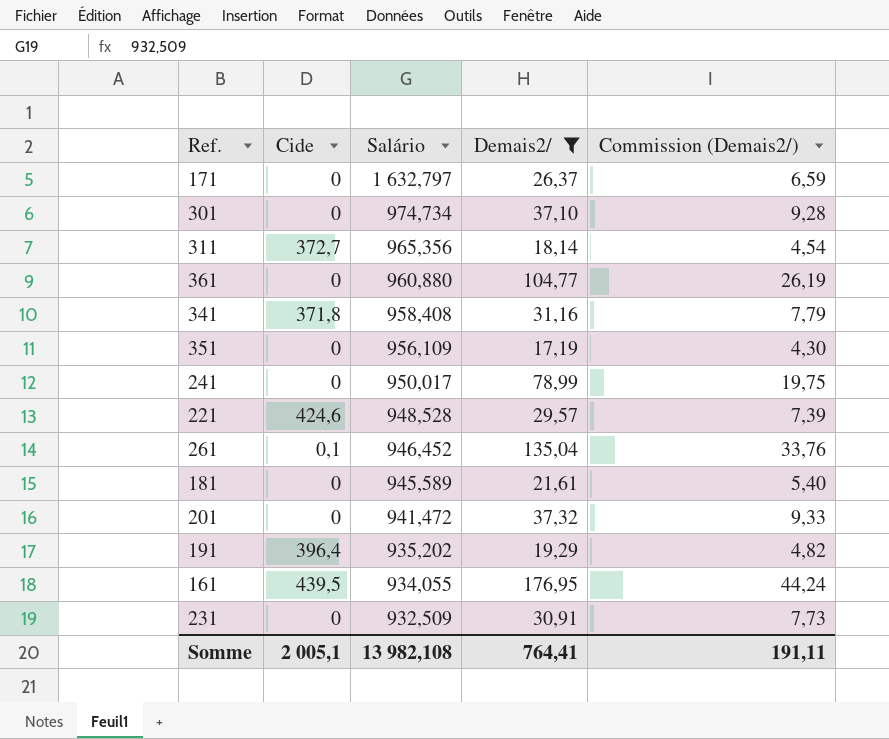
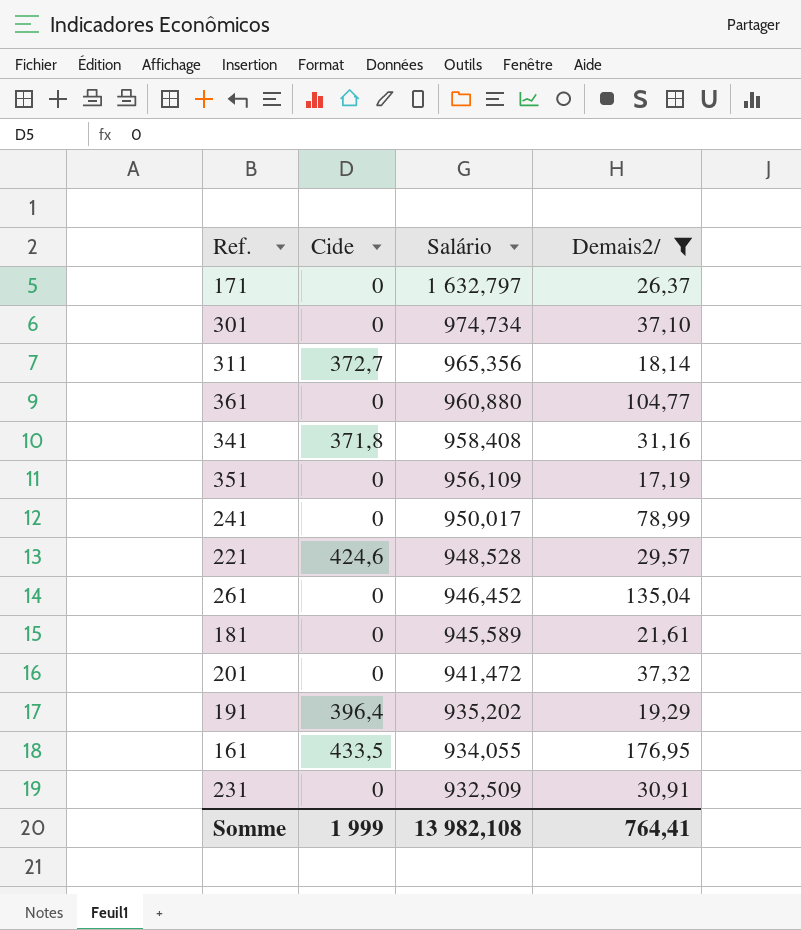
column Commission (Demais2/) | formula: [Demais2/] * 0,25 -> none
261 | Cide: 0,1 -> 0
161 | Cide: 439,5 -> 433,5
Somme | Cide: 2 005,1 -> 1 999

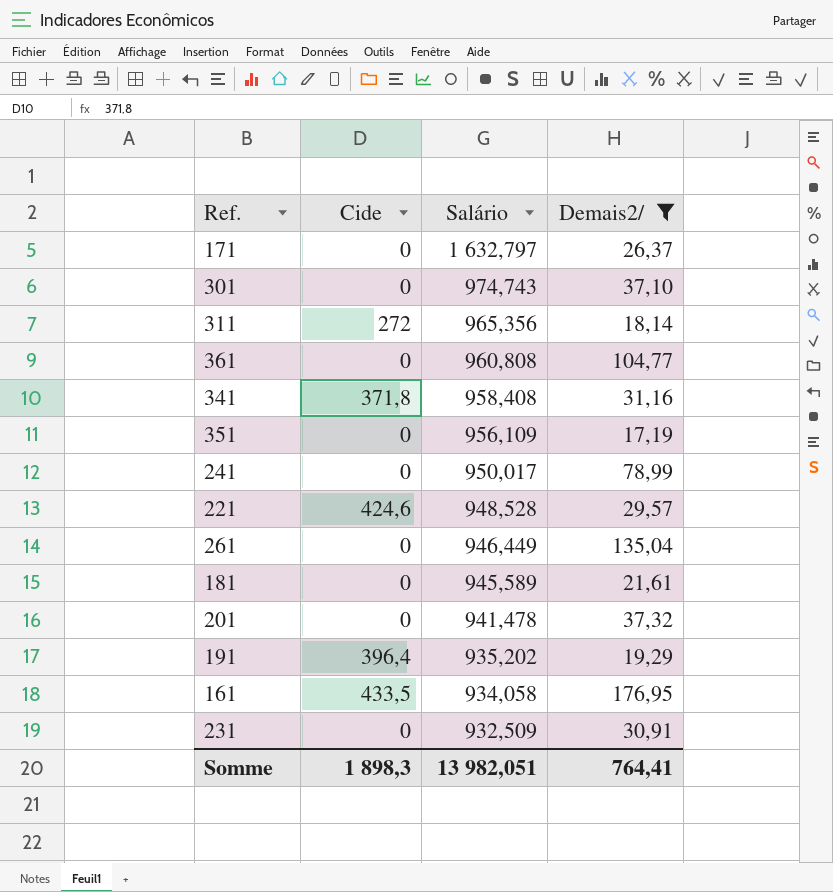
301 | Salário: 974,734 -> 974,743
311 | Cide: 372,7 -> 272
361 | Salário: 960,880 -> 960,808
261 | Salário: 946,452 -> 946,449
201 | Salário: 941,472 -> 941,478
161 | Salário: 934,055 -> 934,058
Somme | Cide: 1 999 -> 1 898,3
Somme | Salário: 13 982,108 -> 13 982,051

